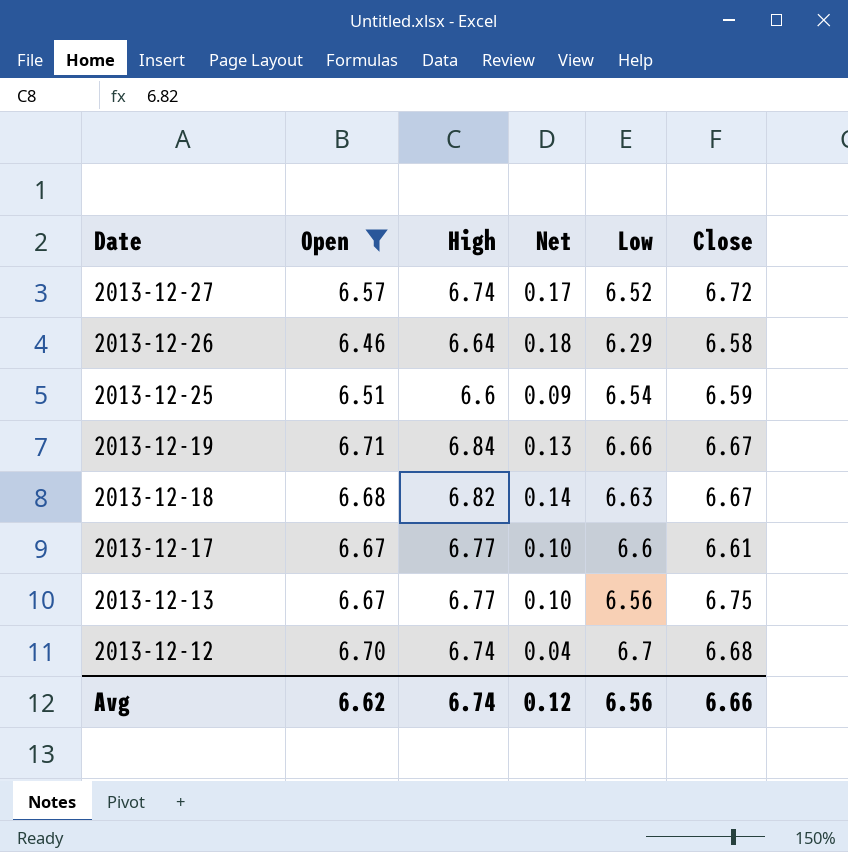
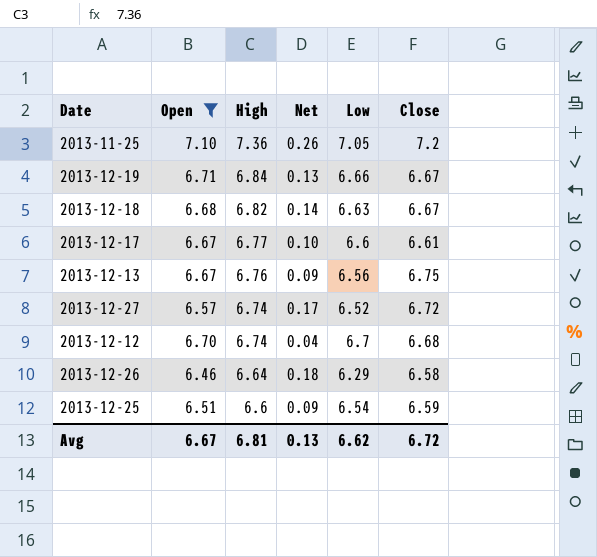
row order: Date descending -> High descending
row 2013-11-25: none -> 7.10 | 7.36 | 0.26 | 7.05 | 7.2
2013-12-13 | High: 6.77 -> 6.76
2013-12-13 | Net: 0.10 -> 0.09
Avg | Open: 6.62 -> 6.67
Avg | High: 6.74 -> 6.81
Avg | Net: 0.12 -> 0.13
Avg | Low: 6.56 -> 6.62
Avg | Close: 6.66 -> 6.72

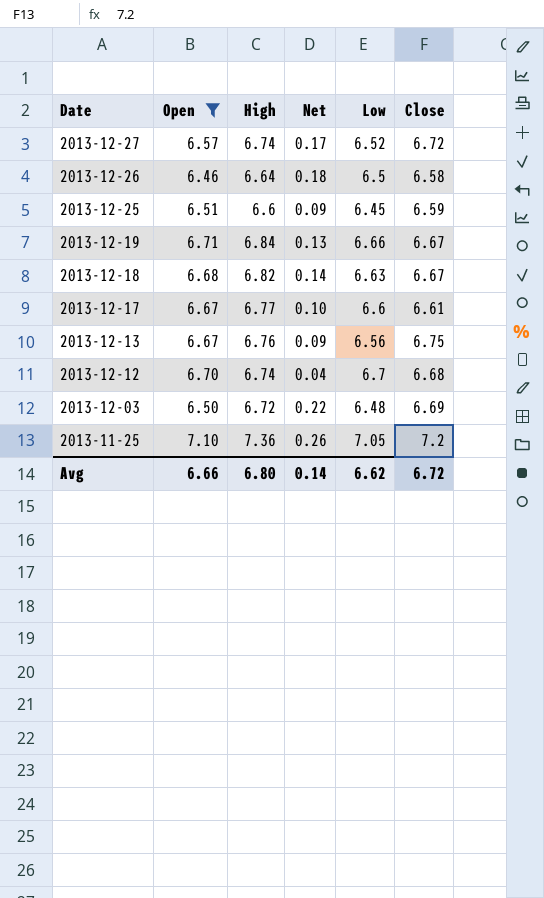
row order: High descending -> Date descending
2013-12-26 | Low: 6.29 -> 6.5
2013-12-25 | Low: 6.54 -> 6.45
row 2013-12-03: none -> 6.50 | 6.72 | 0.22 | 6.48 | 6.69
Avg | Open: 6.67 -> 6.66
Avg | High: 6.81 -> 6.80
Avg | Net: 0.13 -> 0.14

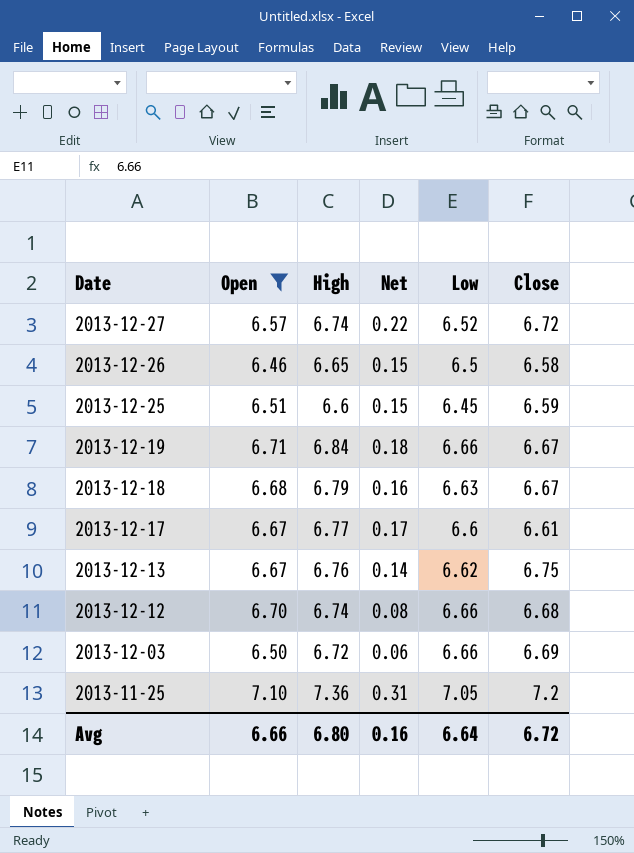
column Net | formula: [High] - [Open] -> [High] - [Low]
2013-12-26 | High: 6.64 -> 6.65
2013-12-18 | High: 6.82 -> 6.79
2013-12-13 | Low: 6.56 -> 6.62
2013-12-12 | Low: 6.7 -> 6.66
2013-12-03 | Low: 6.48 -> 6.66
Avg | Net: 0.14 -> 0.16
Avg | Low: 6.62 -> 6.64

